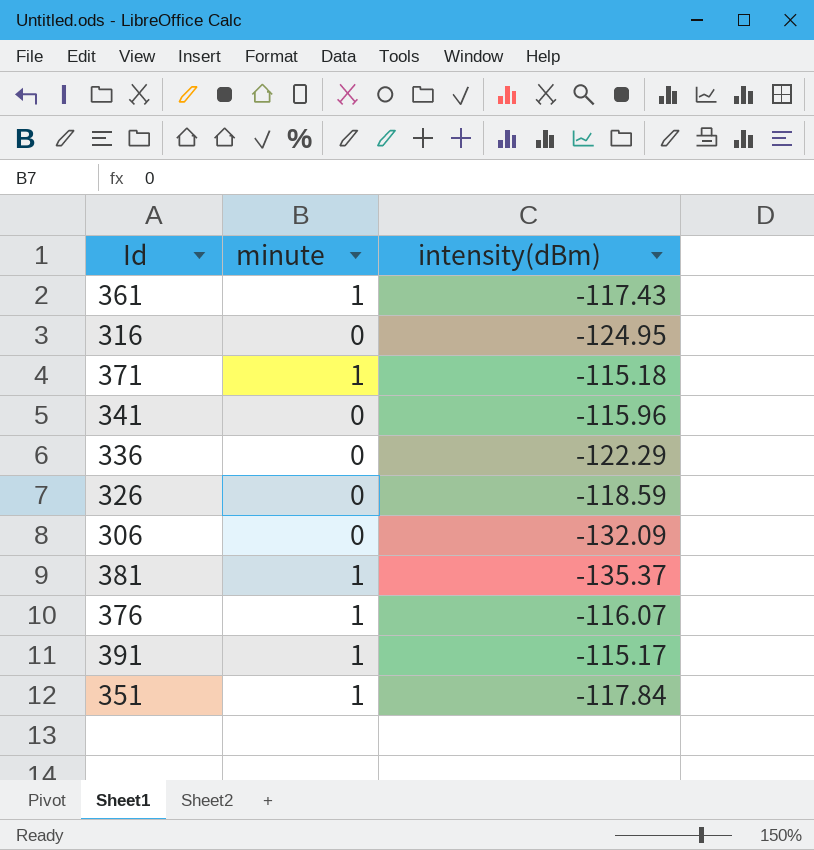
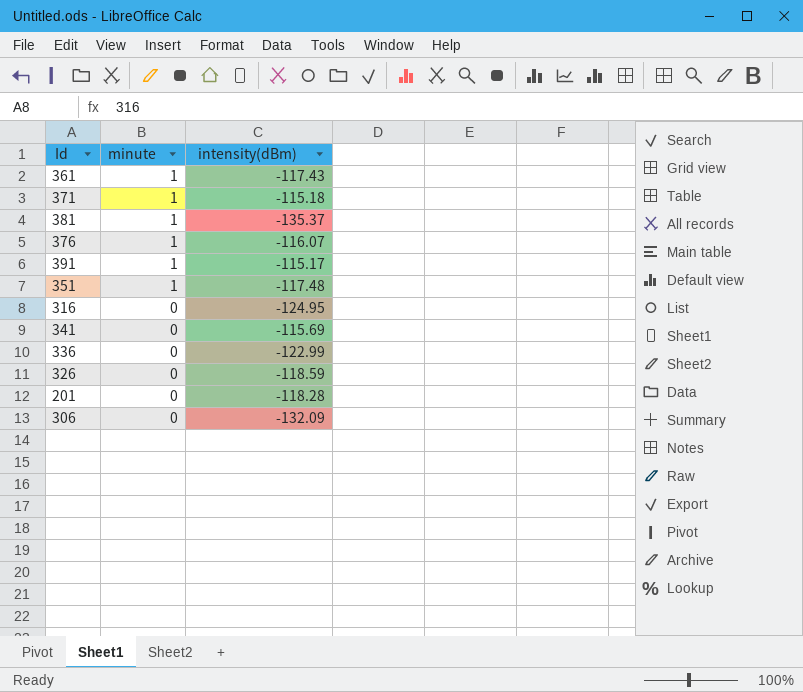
row order: none -> minute descending
351 | intensity(dBm): -117.84 -> -117.48
341 | intensity(dBm): -115.96 -> -115.69
336 | intensity(dBm): -122.29 -> -122.99
row 201: none -> 0 | -118.28

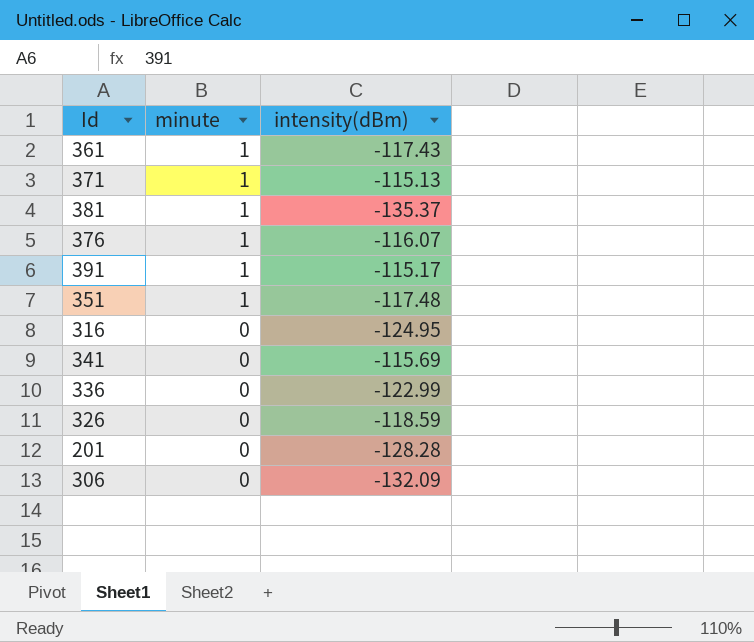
371 | intensity(dBm): -115.18 -> -115.13
201 | intensity(dBm): -118.28 -> -128.28

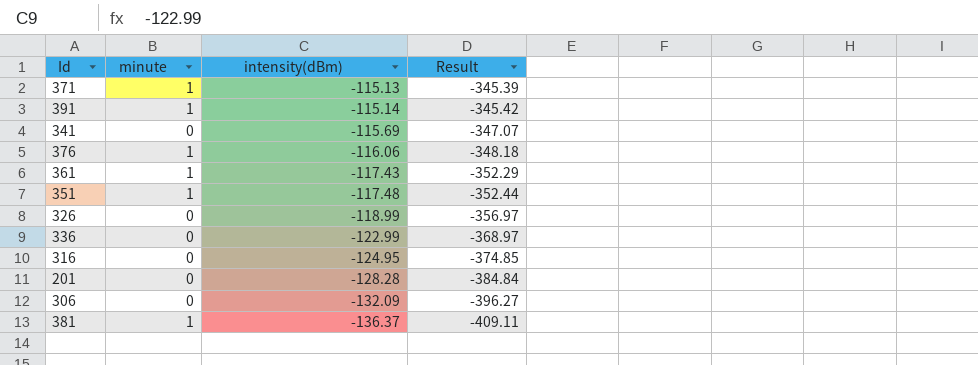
row order: minute descending -> intensity(dBm) descending
column Result | formula: none -> [intensity(dBm)] * 3
391 | intensity(dBm): -115.17 -> -115.14
376 | intensity(dBm): -116.07 -> -116.06
326 | intensity(dBm): -118.59 -> -118.99
381 | intensity(dBm): -135.37 -> -136.37

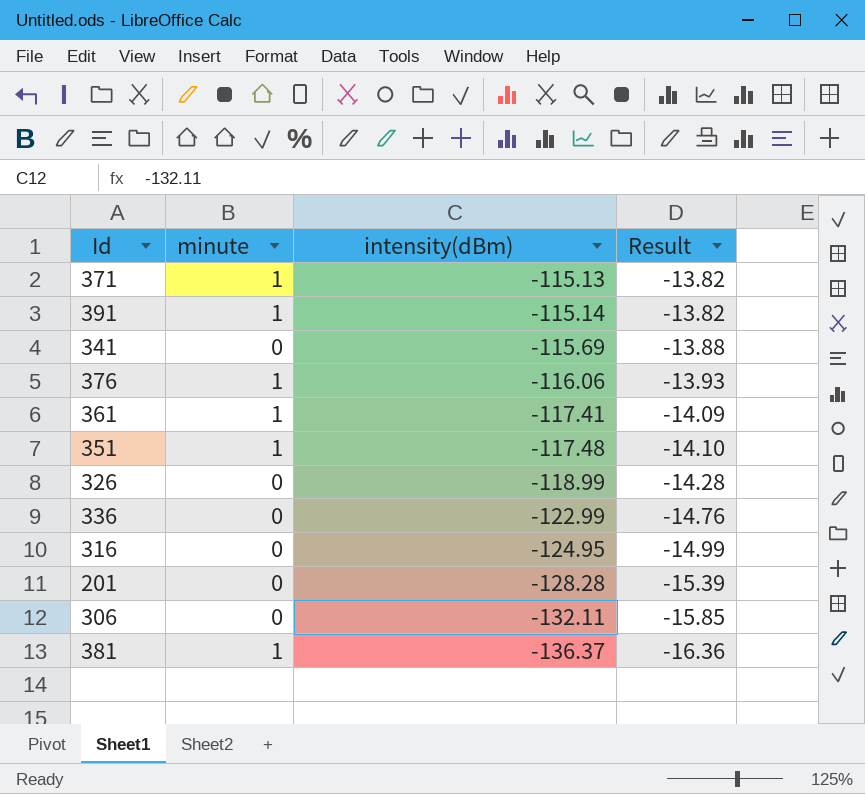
column Result | formula: [intensity(dBm)] * 3 -> [intensity(dBm)] * 0.12
361 | intensity(dBm): -117.43 -> -117.41
306 | intensity(dBm): -132.09 -> -132.11

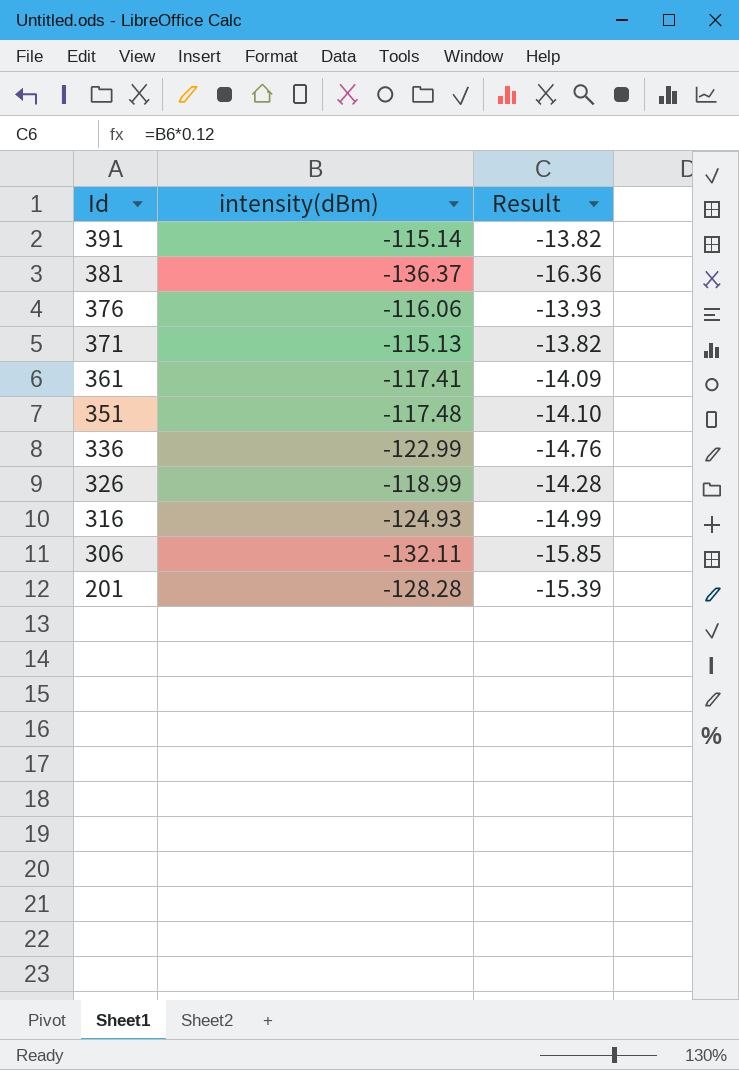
row order: intensity(dBm) descending -> Id descending
column minute | position: 2 -> none
row 341: 0 | -115.69 | -13.88 -> none
316 | intensity(dBm): -124.95 -> -124.93

